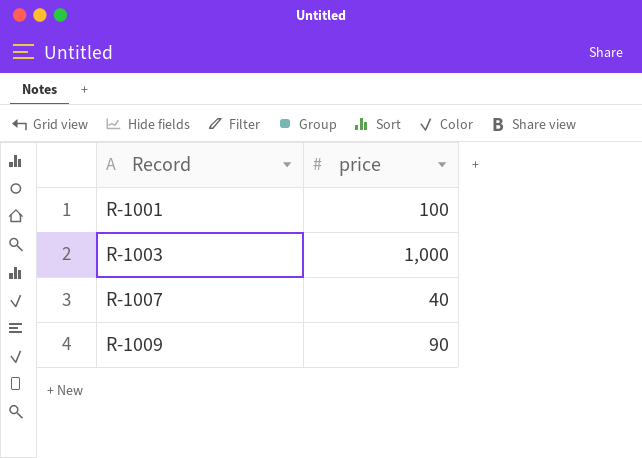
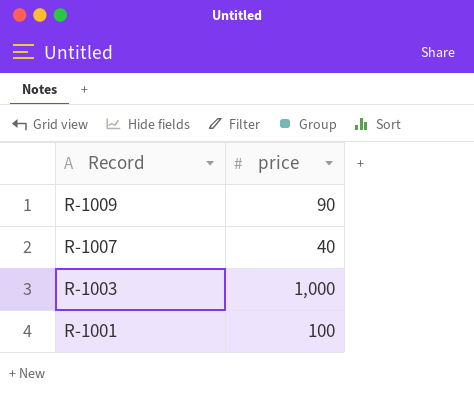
row order: Record ascending -> Record descending

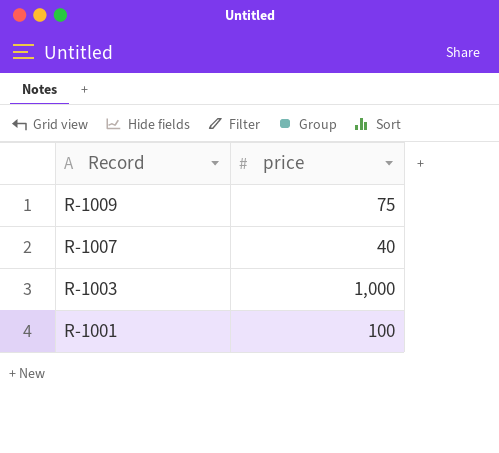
R-1009 | price: 90 -> 75

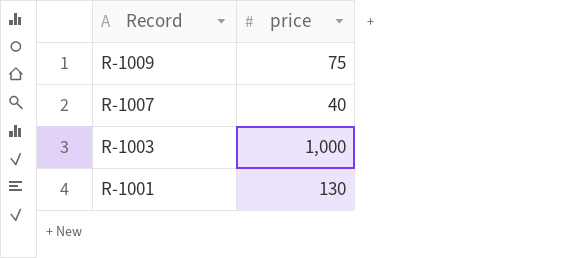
R-1001 | price: 100 -> 130

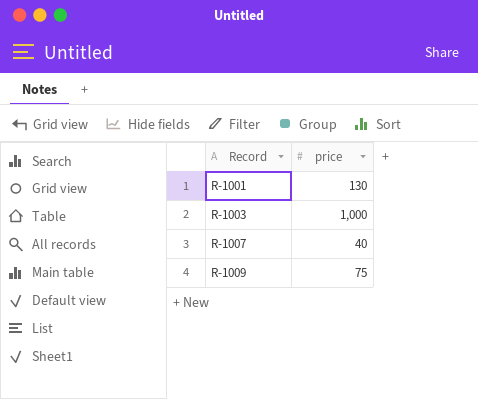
row order: Record descending -> Record ascending

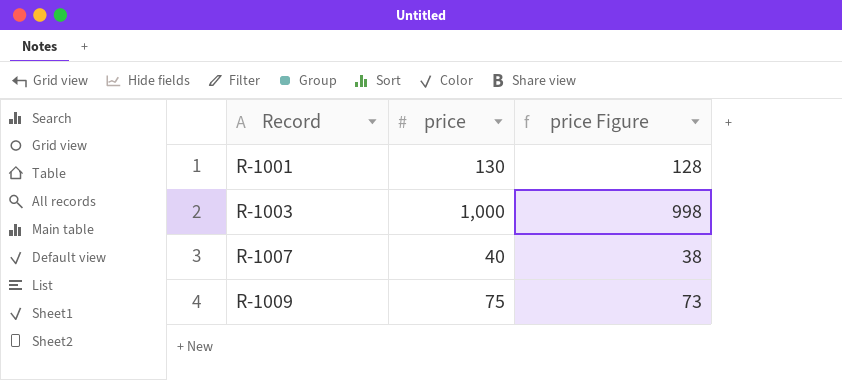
column price Figure | formula: none -> [price] - 2

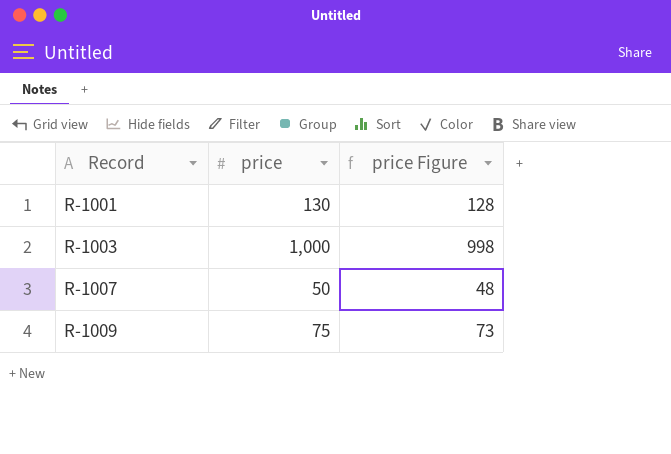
R-1007 | price: 40 -> 50
R-1007 | price Figure: 38 -> 48

